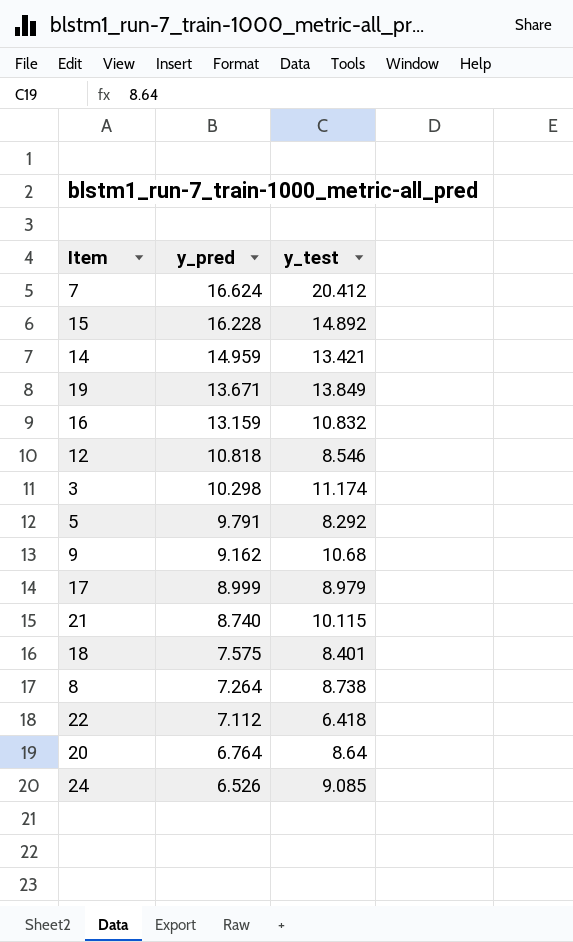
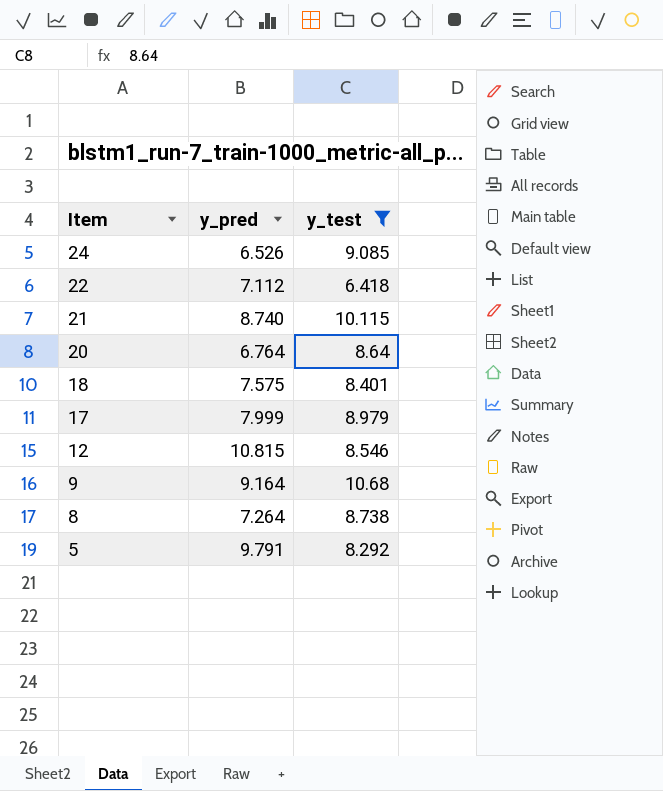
filter: none -> y_test <= 10.68
row order: y_pred descending -> Item descending
17 | y_pred: 8.999 -> 7.999
12 | y_pred: 10.818 -> 10.815
9 | y_pred: 9.162 -> 9.164

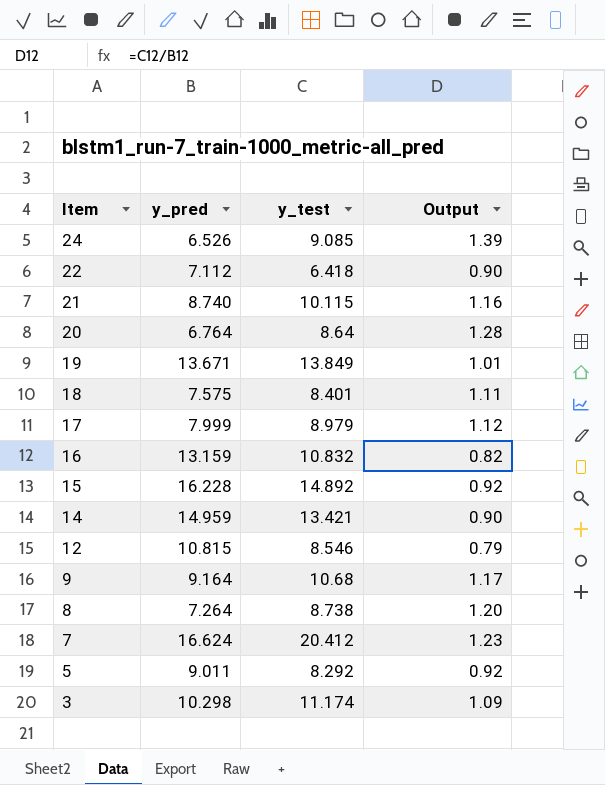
filter: y_test <= 10.68 -> none
column Output | formula: none -> [y_test] / [y_pred]
5 | y_pred: 9.791 -> 9.011

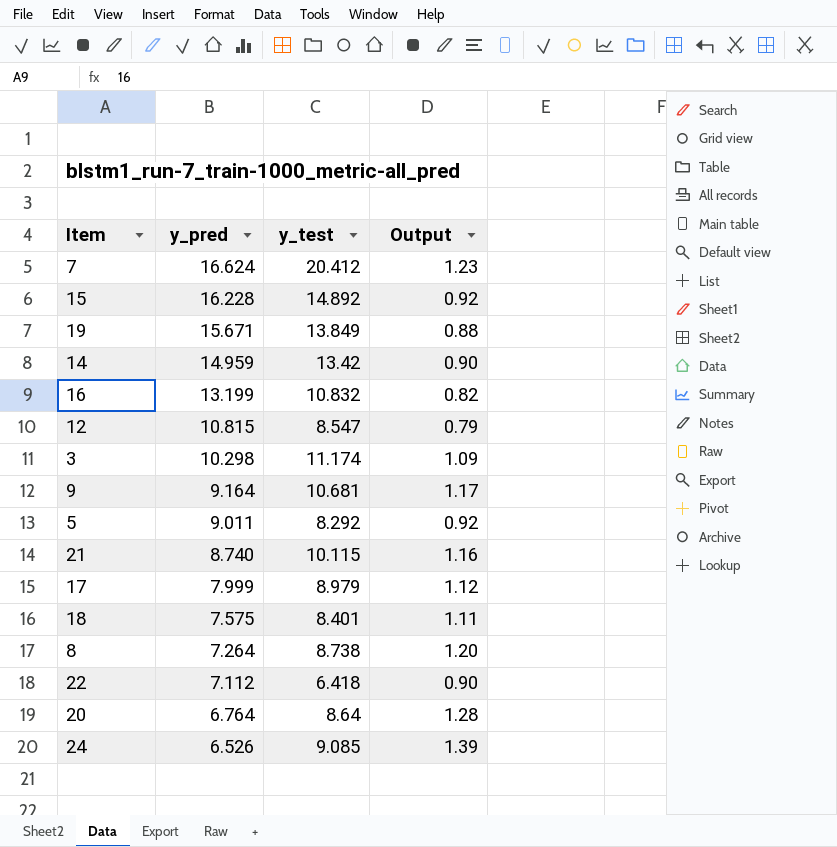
row order: Item descending -> y_pred descending
19 | y_pred: 13.671 -> 15.671
19 | Output: 1.01 -> 0.88
14 | y_test: 13.421 -> 13.42
16 | y_pred: 13.159 -> 13.199
12 | y_test: 8.546 -> 8.547
9 | y_test: 10.68 -> 10.681

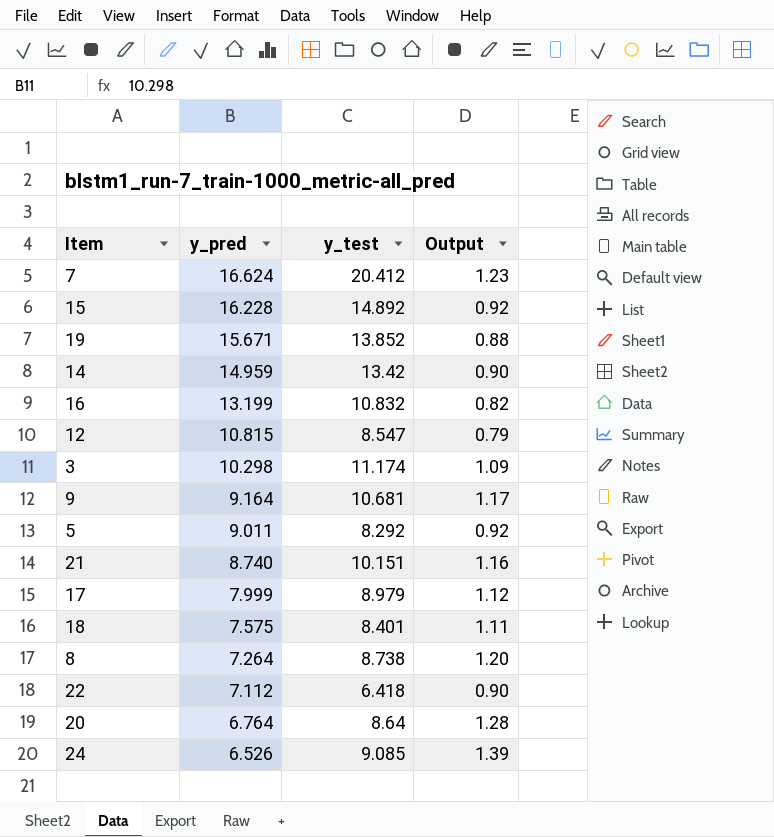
19 | y_test: 13.849 -> 13.852
21 | y_test: 10.115 -> 10.151

